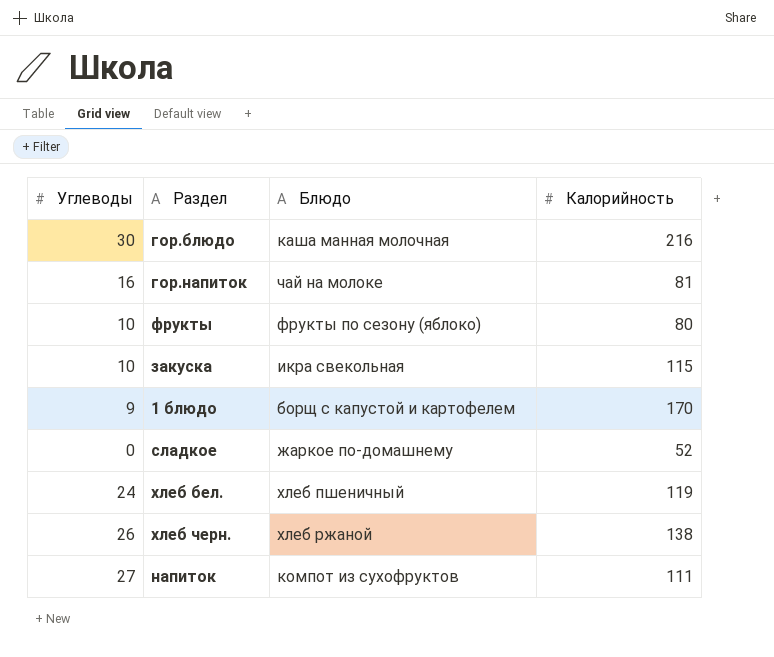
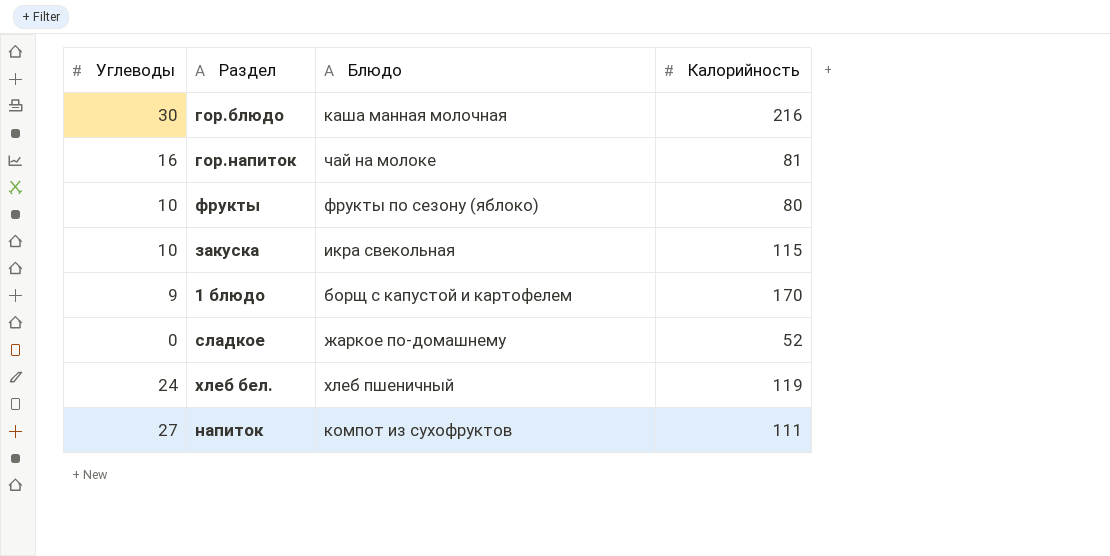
row хлеб черн.: 26 | хлеб ржаной | 138 -> none

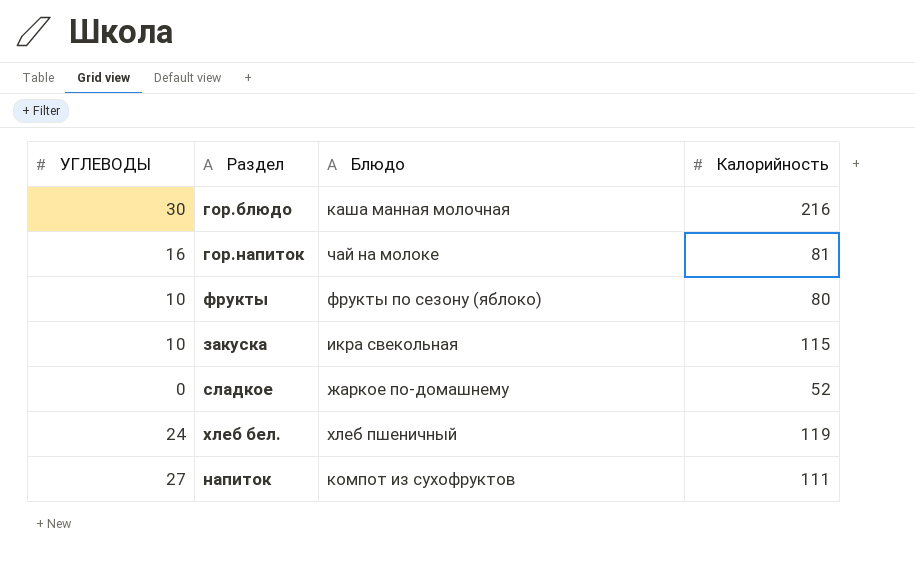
column name: Углеводы -> УГЛЕВОДЫ
row 1 блюдо: 9 | борщ с капустой и картофелем | 170 -> none

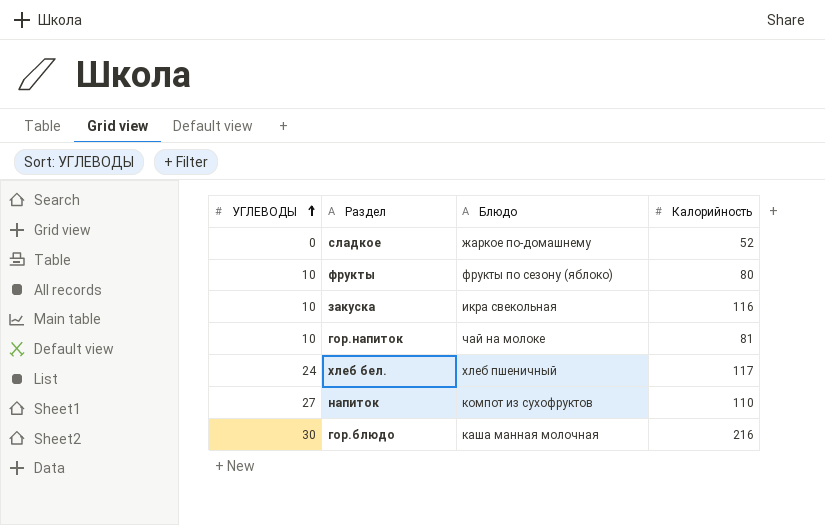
row order: none -> УГЛЕВОДЫ ascending
закуска | Калорийность: 115 -> 116
гор.напиток | УГЛЕВОДЫ: 16 -> 10
хлеб бел. | Калорийность: 119 -> 117
напиток | Калорийность: 111 -> 110

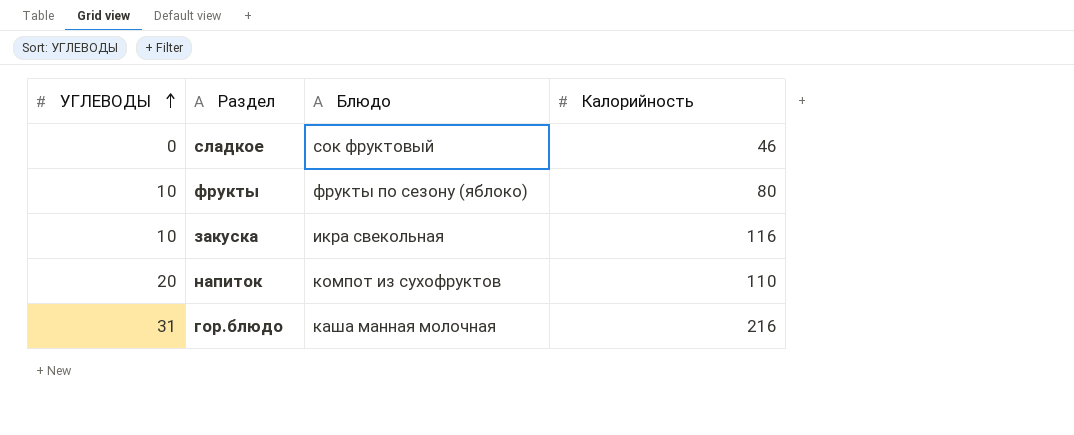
row гор.напиток: 10 | чай на молоке | 81 -> none
row хлеб бел.: 24 | хлеб пшеничный | 117 -> none
сладкое | Блюдо: жаркое по-домашнему -> сок фруктовый
сладкое | Калорийность: 52 -> 46
напиток | УГЛЕВОДЫ: 27 -> 20
гор.блюдо | УГЛЕВОДЫ: 30 -> 31

